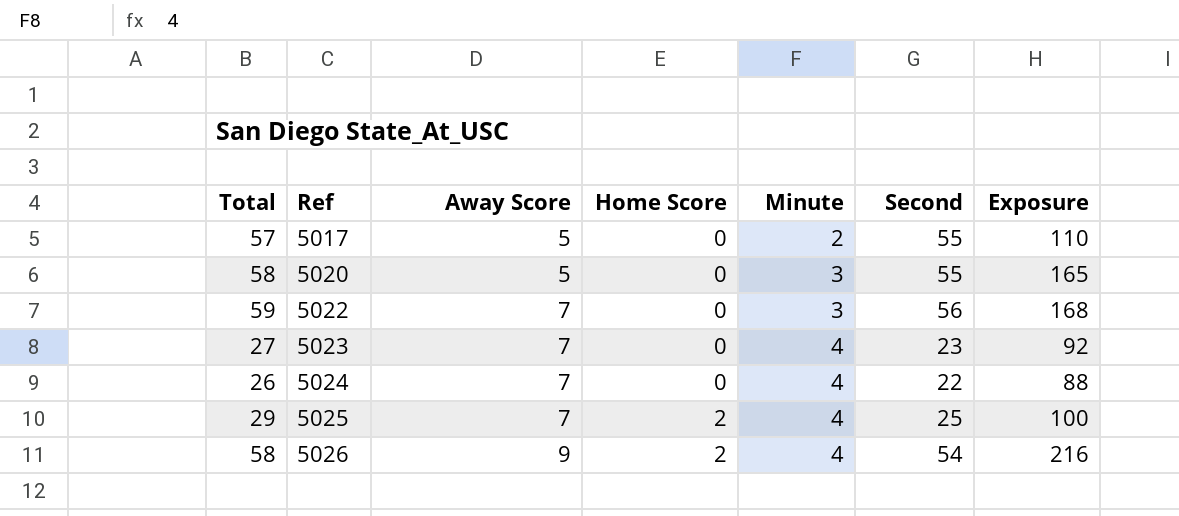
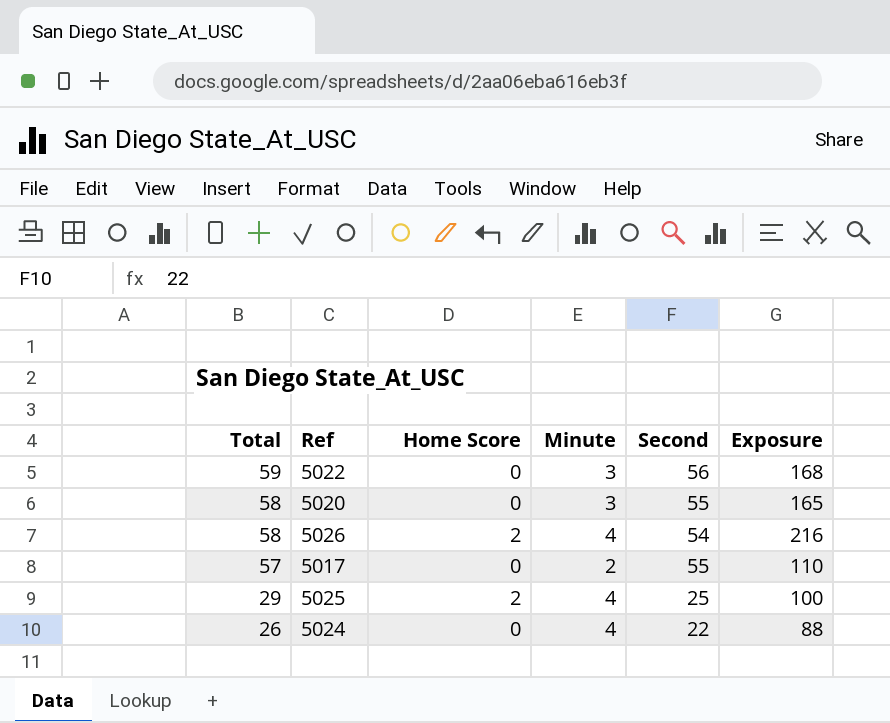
row order: Ref ascending -> Total descending
column Away Score | position: 3 -> none
row 5023: 27 | 7 | 0 | 4 | 23 | 92 -> none

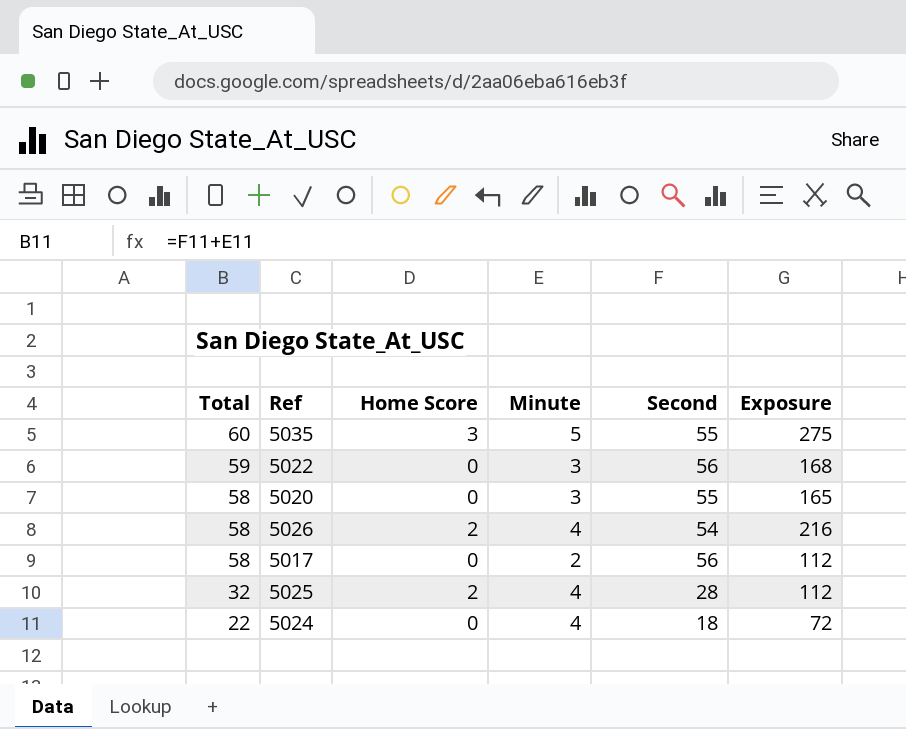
row 5035: none -> 60 | 3 | 5 | 55 | 275
5017 | Total: 57 -> 58
5017 | Second: 55 -> 56
5017 | Exposure: 110 -> 112
5025 | Total: 29 -> 32
5025 | Second: 25 -> 28
5025 | Exposure: 100 -> 112
5024 | Total: 26 -> 22
5024 | Second: 22 -> 18
5024 | Exposure: 88 -> 72

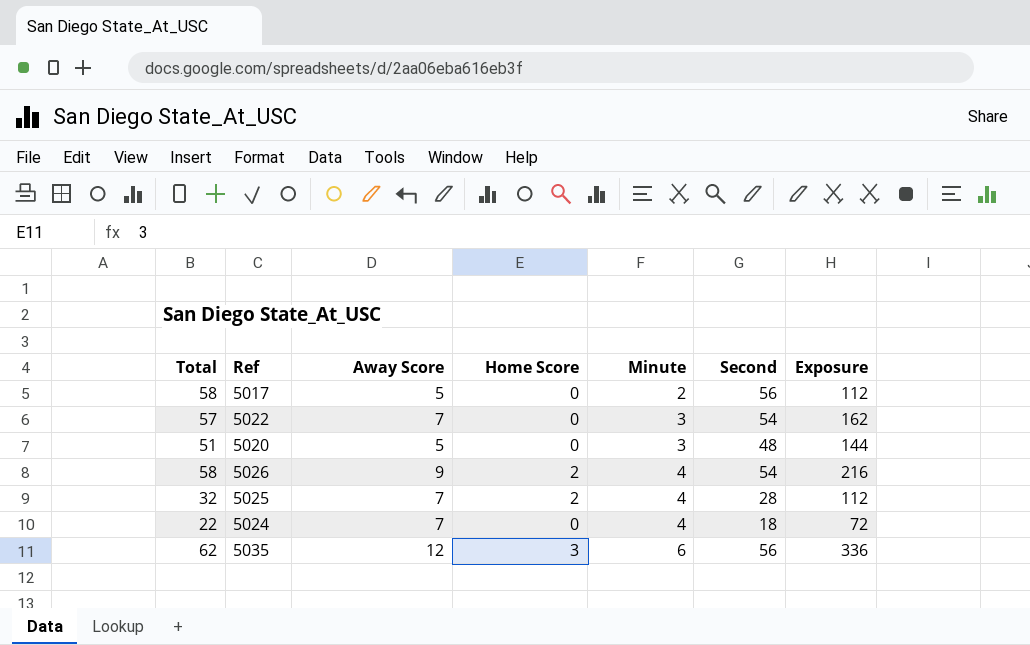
row order: Total descending -> Minute ascending
column Away Score | position: none -> 3
5022 | Total: 59 -> 57
5022 | Second: 56 -> 54
5022 | Exposure: 168 -> 162
5020 | Total: 58 -> 51
5020 | Second: 55 -> 48
5020 | Exposure: 165 -> 144
5035 | Total: 60 -> 62
5035 | Minute: 5 -> 6
5035 | Second: 55 -> 56
5035 | Exposure: 275 -> 336

